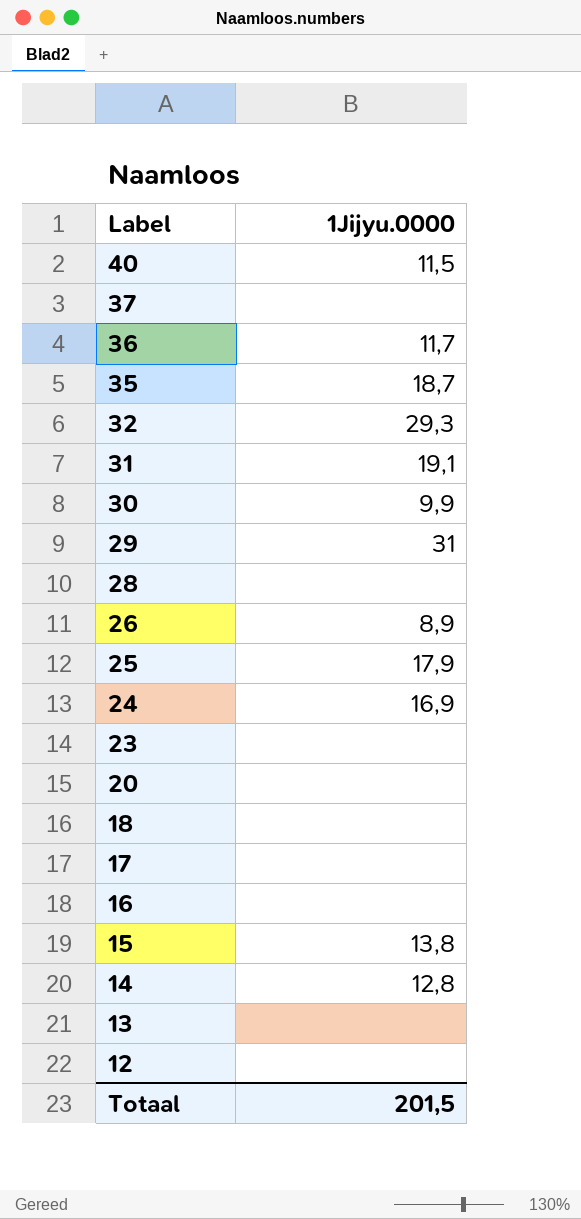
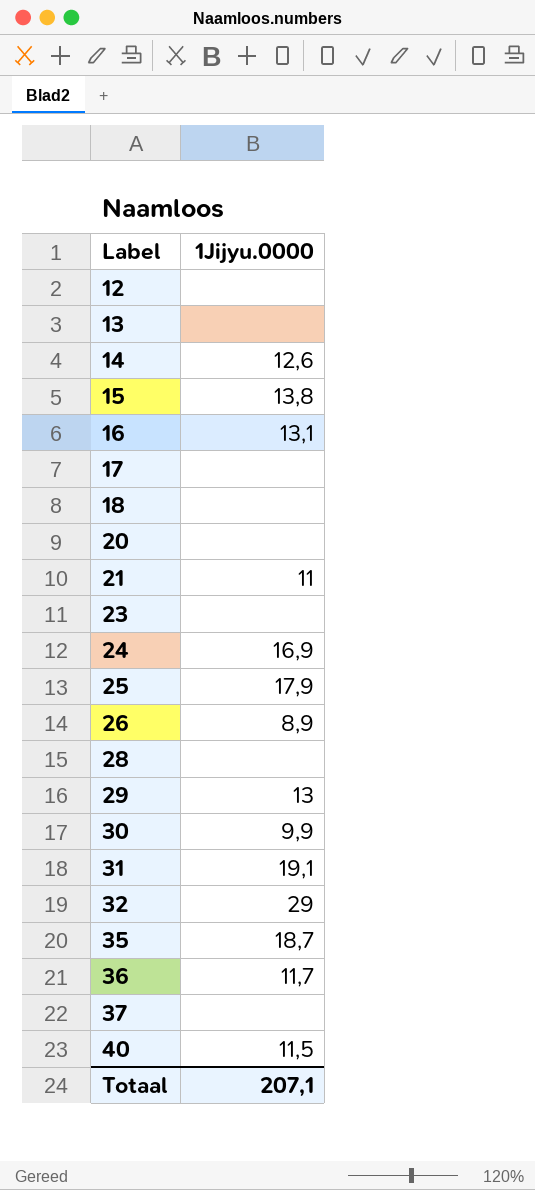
row order: Label descending -> Label ascending
14 | 1Jijyu.0000: 12,8 -> 12,6
16 | 1Jijyu.0000: none -> 13,1
row 21: none -> 11
29 | 1Jijyu.0000: 31 -> 13
32 | 1Jijyu.0000: 29,3 -> 29
Totaal | 1Jijyu.0000: 201,5 -> 207,1

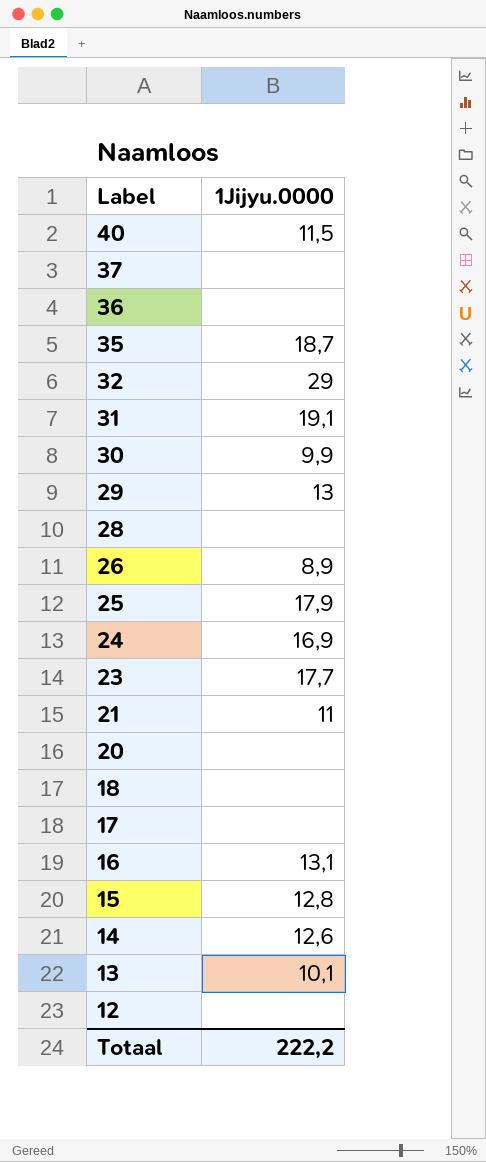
row order: Label ascending -> Label descending
36 | 1Jijyu.0000: 11,7 -> none
23 | 1Jijyu.0000: none -> 17,7
15 | 1Jijyu.0000: 13,8 -> 12,8
13 | 1Jijyu.0000: none -> 10,1
Totaal | 1Jijyu.0000: 207,1 -> 222,2

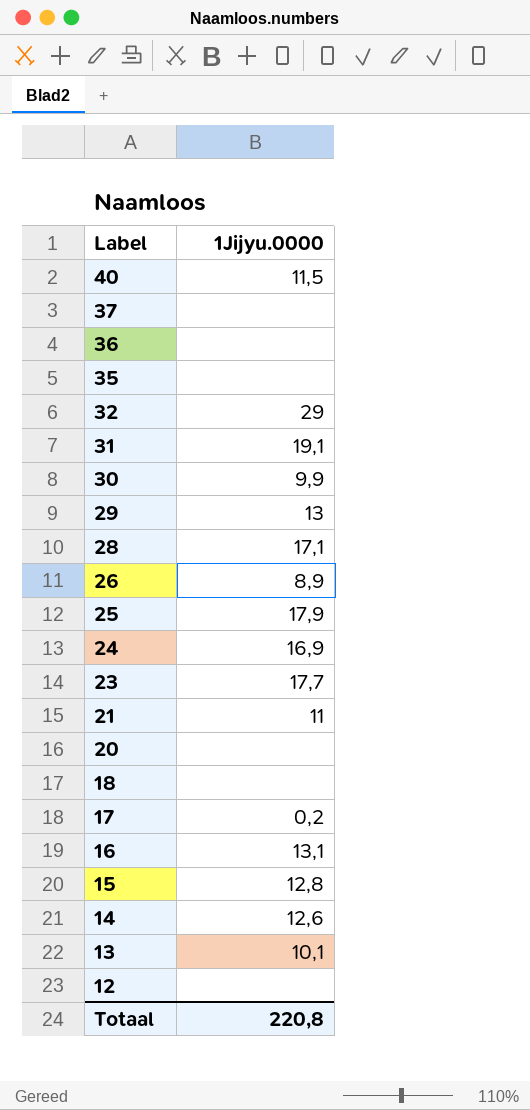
35 | 1Jijyu.0000: 18,7 -> none
28 | 1Jijyu.0000: none -> 17,1
17 | 1Jijyu.0000: none -> 0,2
Totaal | 1Jijyu.0000: 222,2 -> 220,8

